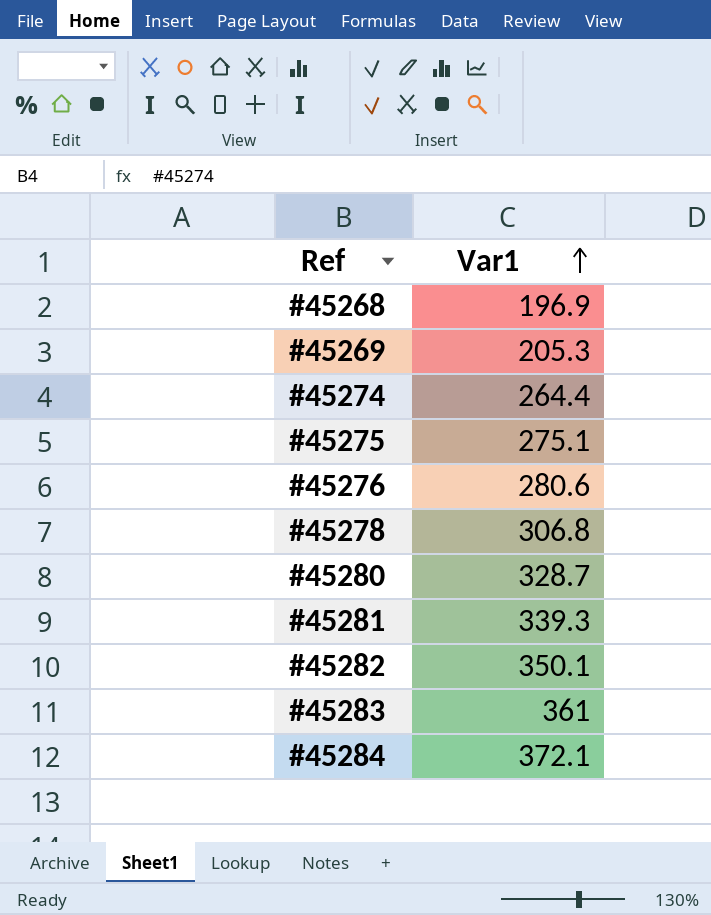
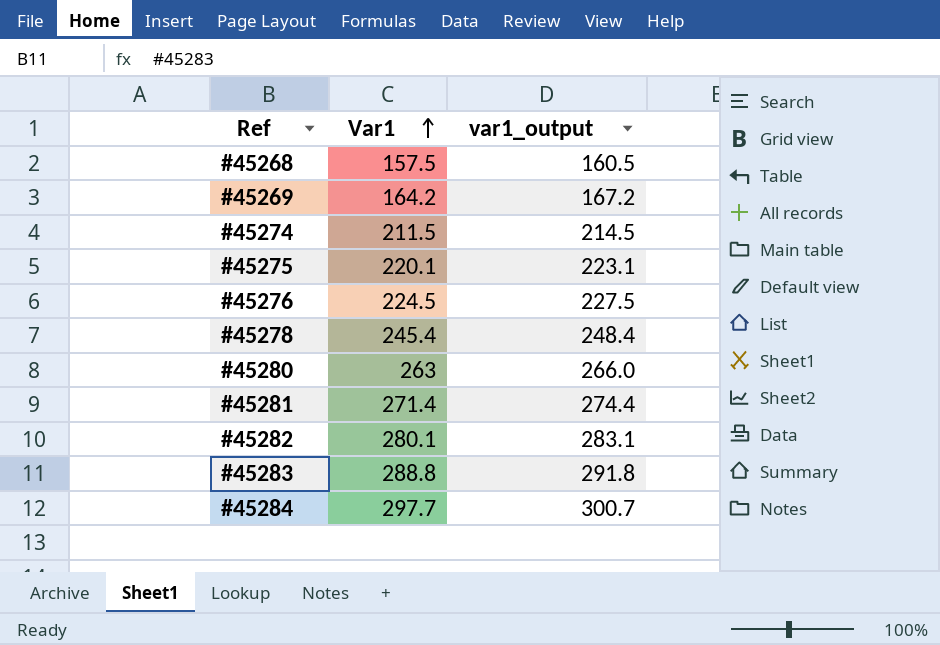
column var1_output | formula: none -> [Var1] + 3
#45268 | Var1: 196.9 -> 157.5
#45269 | Var1: 205.3 -> 164.2
#45274 | Var1: 264.4 -> 211.5
#45275 | Var1: 275.1 -> 220.1
#45276 | Var1: 280.6 -> 224.5
#45278 | Var1: 306.8 -> 245.4
#45280 | Var1: 328.7 -> 263
#45281 | Var1: 339.3 -> 271.4
#45282 | Var1: 350.1 -> 280.1
#45283 | Var1: 361 -> 288.8
#45284 | Var1: 372.1 -> 297.7

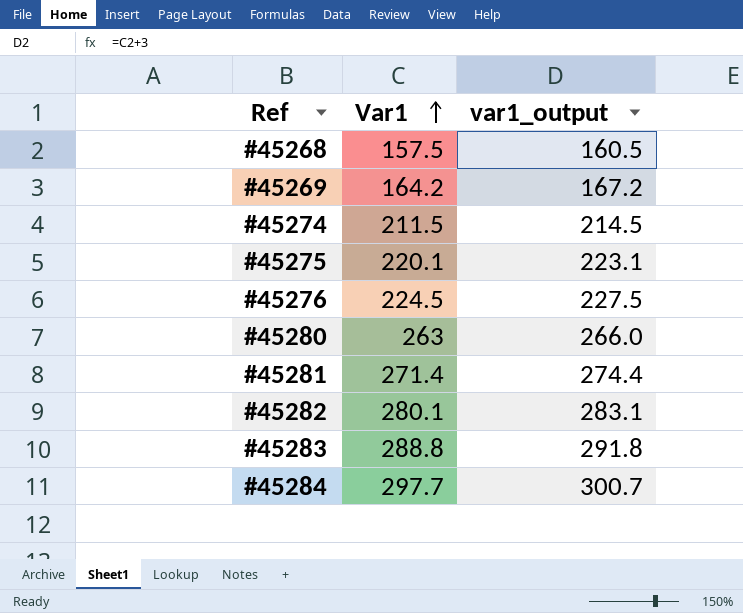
row #45278: 245.4 | 248.4 -> none

